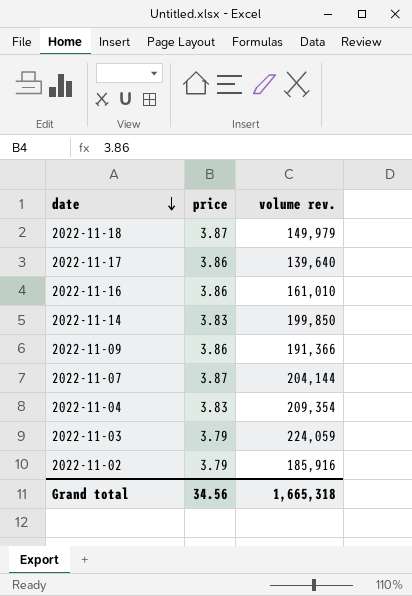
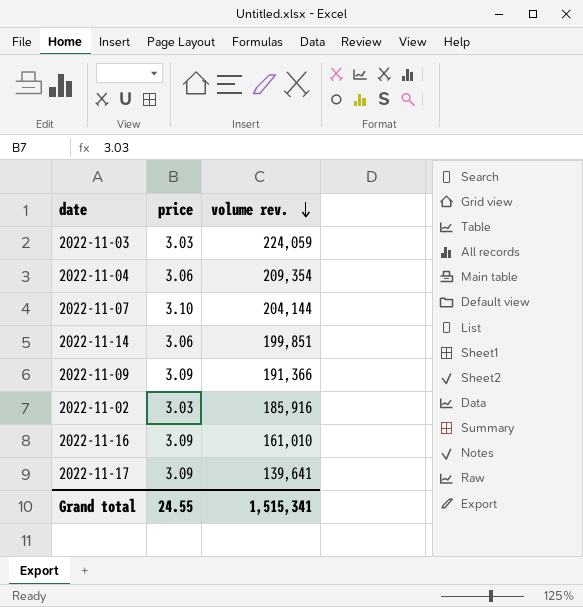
row order: date descending -> volume rev. descending
row 2022-11-18: 3.87 | 149,979 -> none
2022-11-03 | price: 3.79 -> 3.03
2022-11-04 | price: 3.83 -> 3.06
2022-11-07 | price: 3.87 -> 3.10
2022-11-14 | price: 3.83 -> 3.06
2022-11-14 | volume rev.: 199,850 -> 199,851
2022-11-09 | price: 3.86 -> 3.09
2022-11-02 | price: 3.79 -> 3.03
2022-11-16 | price: 3.86 -> 3.09
2022-11-17 | price: 3.86 -> 3.09
2022-11-17 | volume rev.: 139,640 -> 139,641
Grand total | price: 34.56 -> 24.55
Grand total | volume rev.: 1,665,318 -> 1,515,341

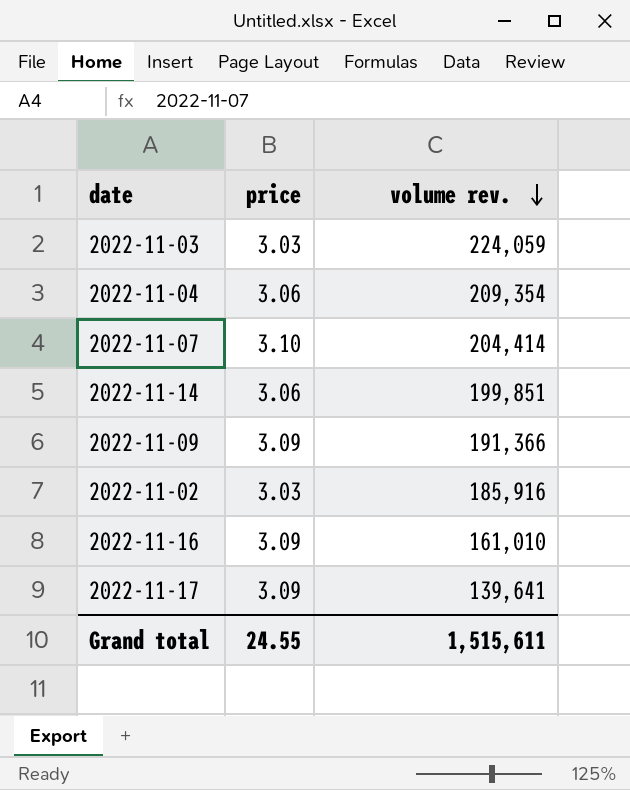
2022-11-07 | volume rev.: 204,144 -> 204,414
Grand total | volume rev.: 1,515,341 -> 1,515,611

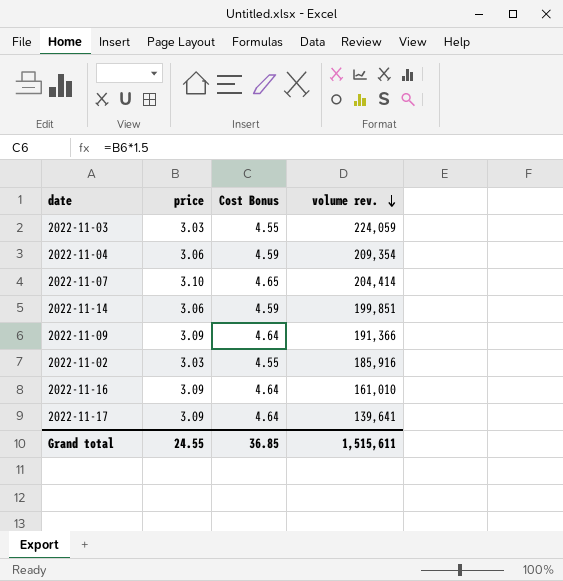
column Cost Bonus | formula: none -> [price] * 1.5

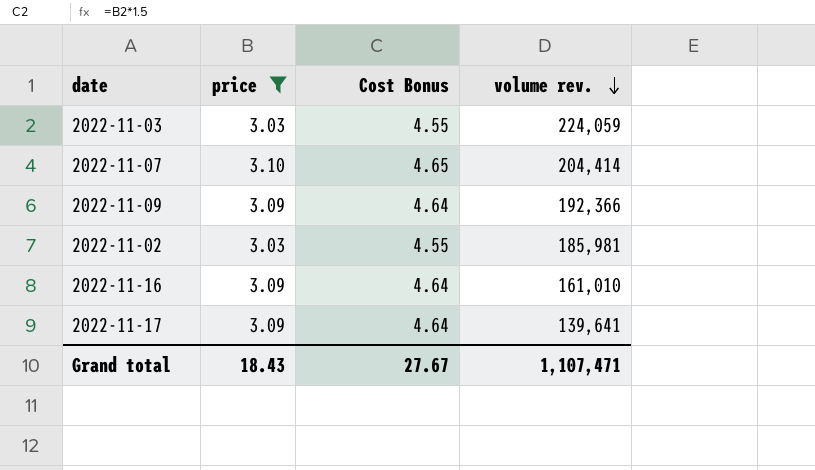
filter: none -> price != 3.06
2022-11-09 | volume rev.: 191,366 -> 192,366
2022-11-02 | volume rev.: 185,916 -> 185,981
Grand total | price: 24.55 -> 18.43
Grand total | Cost Bonus: 36.85 -> 27.67
Grand total | volume rev.: 1,515,611 -> 1,107,471

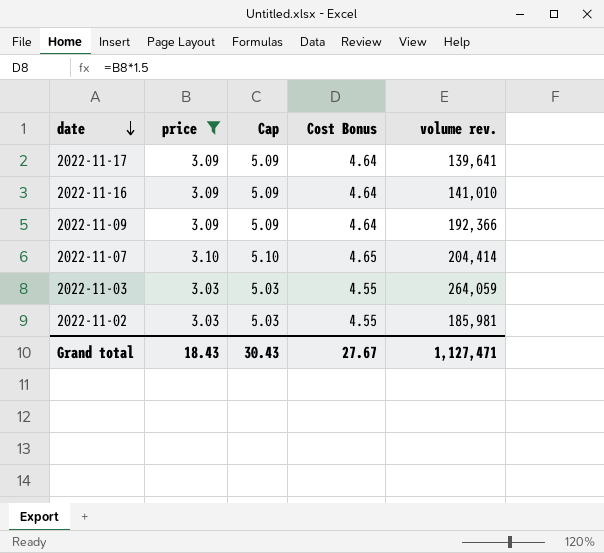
row order: volume rev. descending -> date descending
column Cap | formula: none -> [price] + 2
2022-11-16 | volume rev.: 161,010 -> 141,010
2022-11-03 | volume rev.: 224,059 -> 264,059
Grand total | volume rev.: 1,107,471 -> 1,127,471

